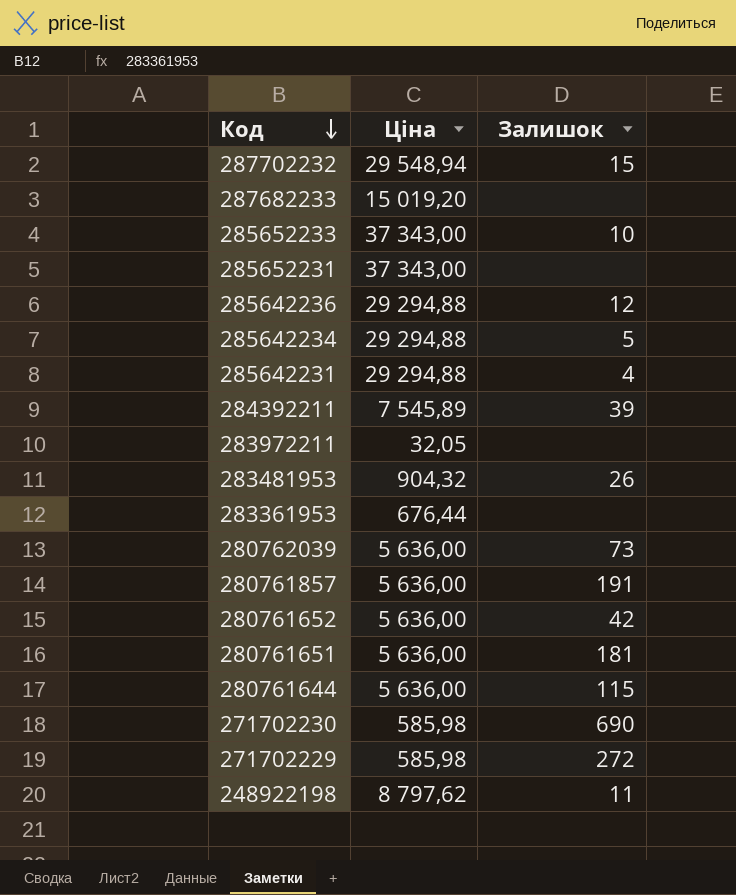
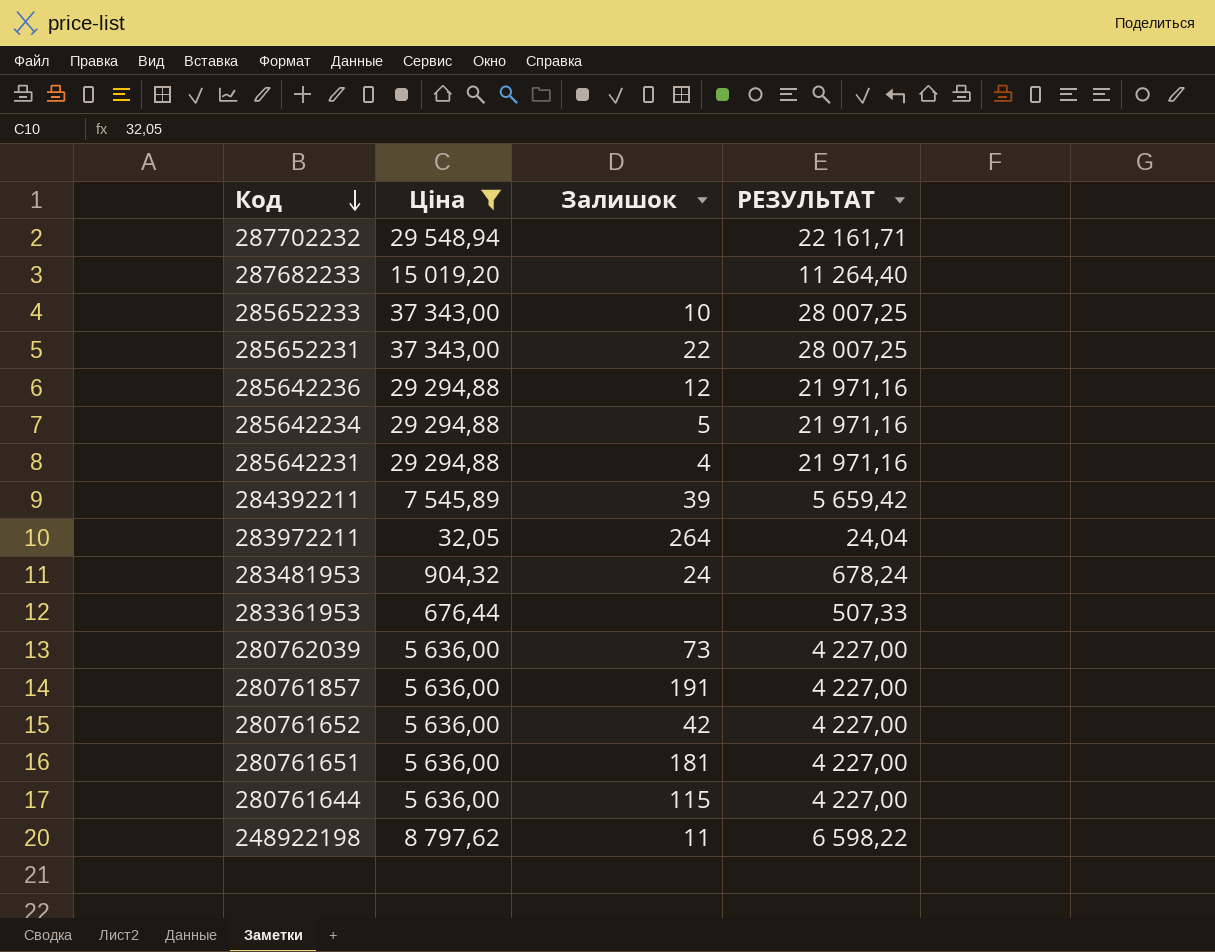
filter: none -> Ціна != 585,98
column РЕЗУЛЬТАТ | formula: none -> [Ціна] * 0,75
287702232 | Залишок: 15 -> none
285652231 | Залишок: none -> 22
283972211 | Залишок: none -> 264
283481953 | Залишок: 26 -> 24

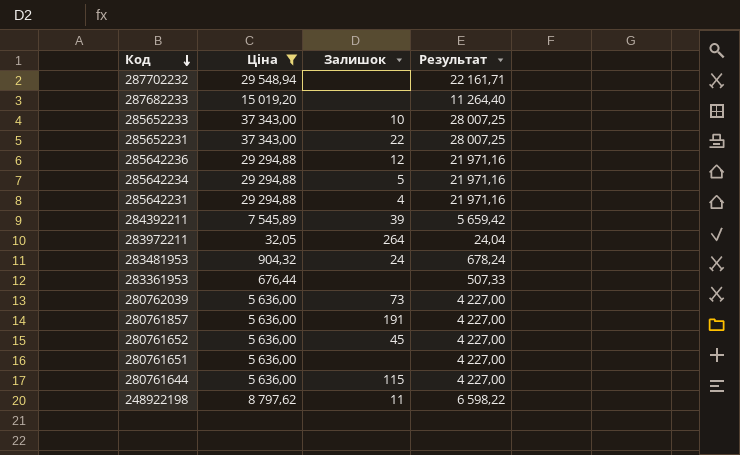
column name: РЕЗУЛЬТАТ -> Результат
280761652 | Залишок: 42 -> 45
280761651 | Залишок: 181 -> none

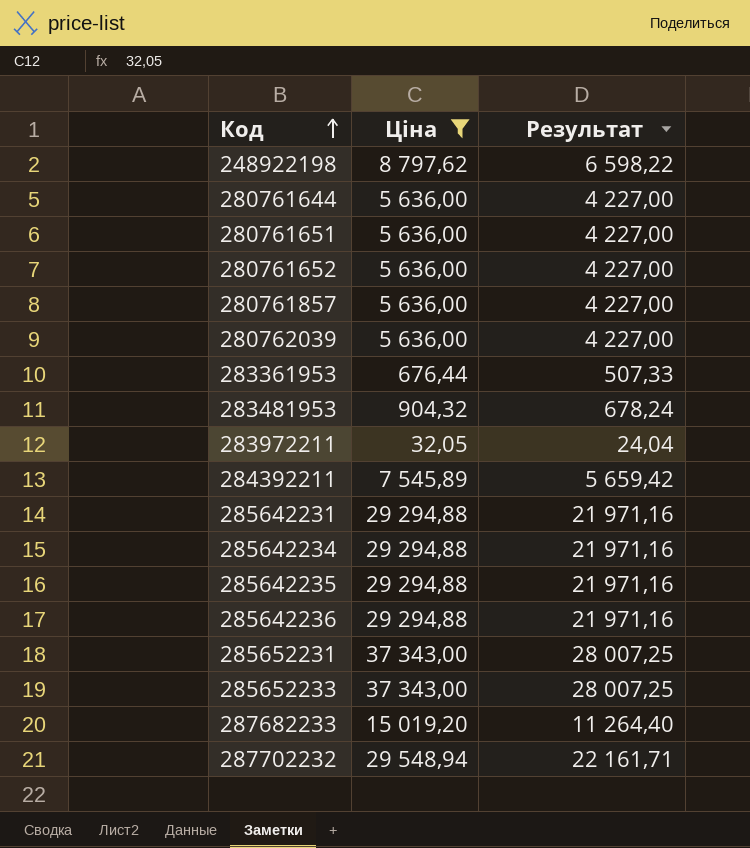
row order: Код descending -> Код ascending
column Залишок | position: 3 -> none
row 285642235: none -> 29 294,88 | 21 971,16

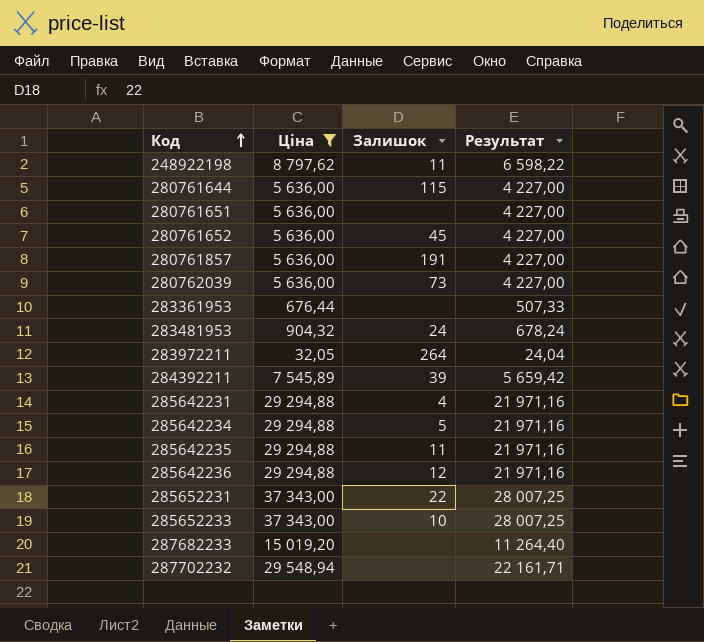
column Залишок | position: none -> 3

